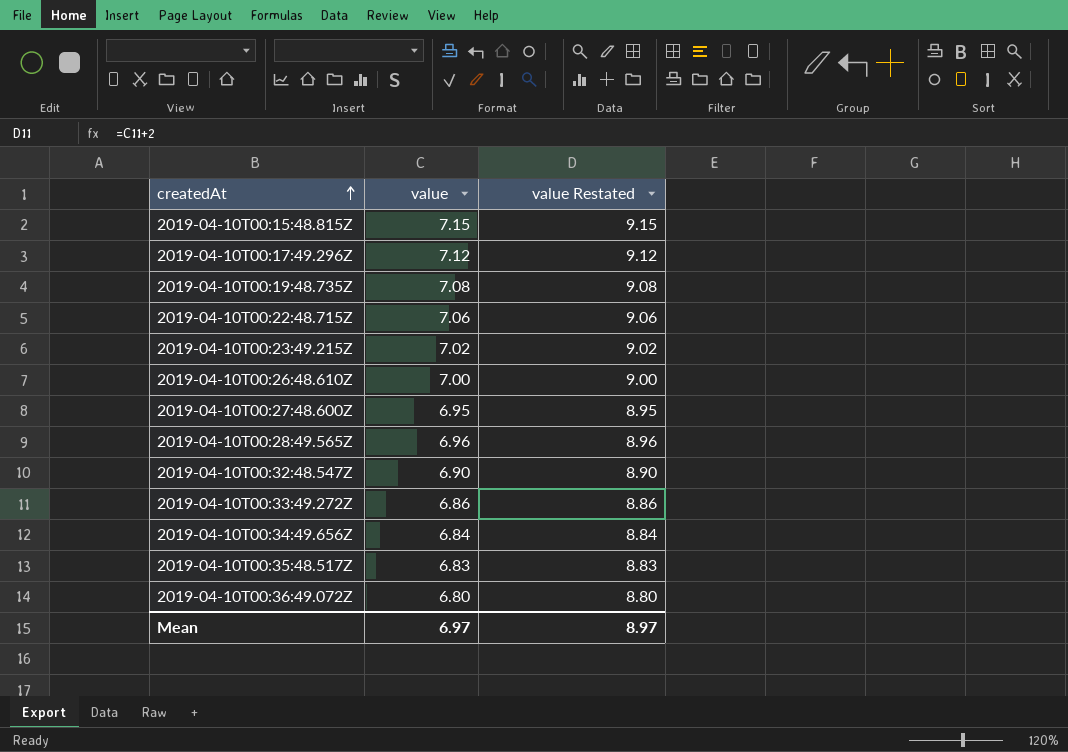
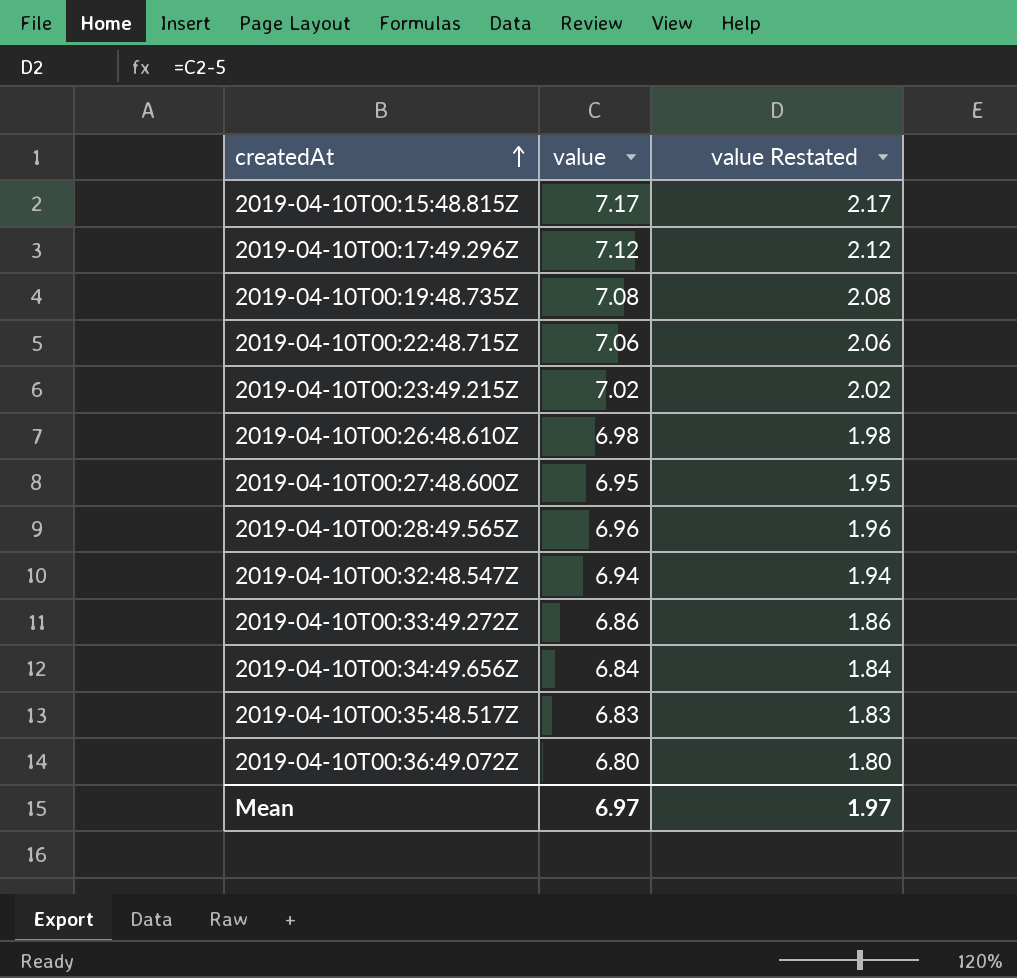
column value Restated | formula: [value] + 2 -> [value] - 5
2019-04-10T00:15:48.815Z | value: 7.15 -> 7.17
2019-04-10T00:26:48.610Z | value: 7.00 -> 6.98
2019-04-10T00:32:48.547Z | value: 6.90 -> 6.94
Mean | value Restated: 8.97 -> 1.97

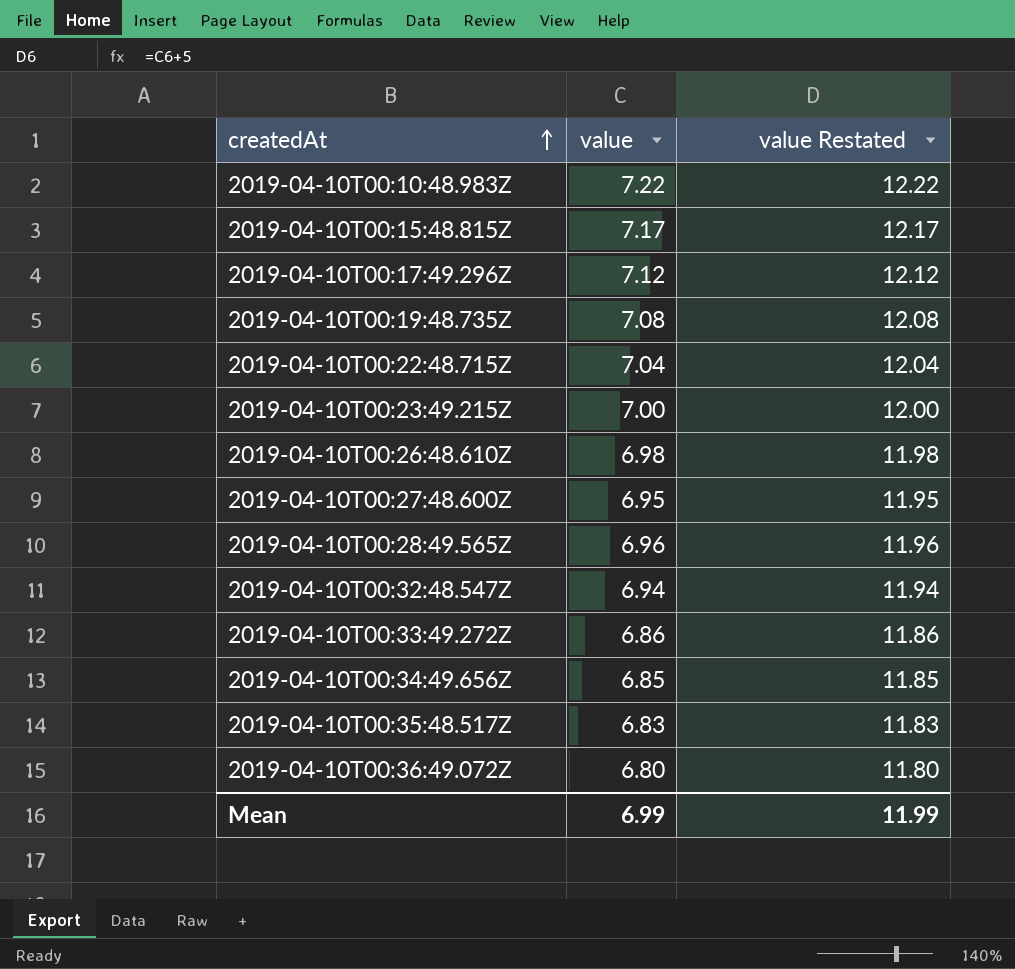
column value Restated | formula: [value] - 5 -> [value] + 5
row 2019-04-10T00:10:48.983Z: none -> 7.22 | 12.22
2019-04-10T00:22:48.715Z | value: 7.06 -> 7.04
2019-04-10T00:23:49.215Z | value: 7.02 -> 7.00
2019-04-10T00:34:49.656Z | value: 6.84 -> 6.85
Mean | value: 6.97 -> 6.99
Mean | value Restated: 1.97 -> 11.99

